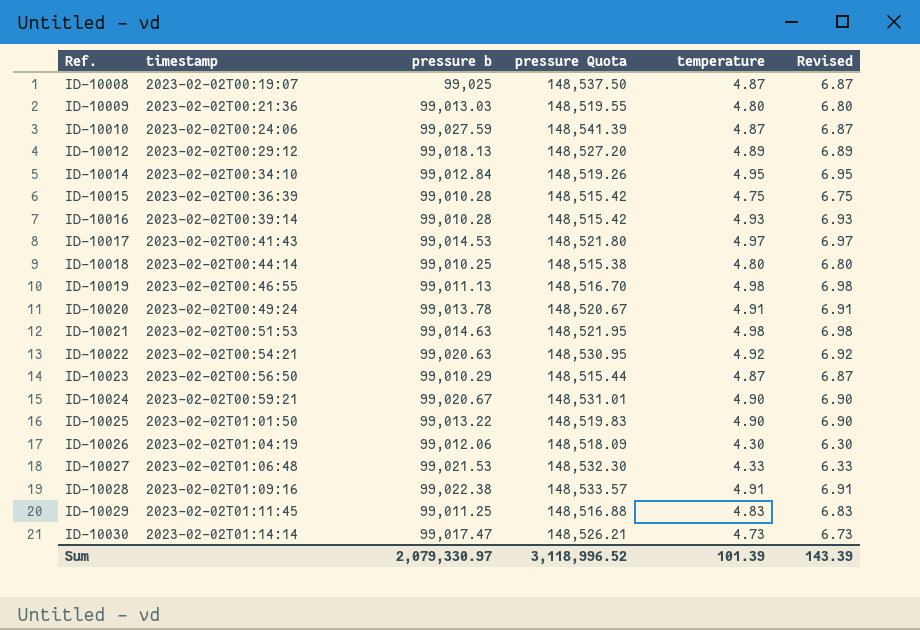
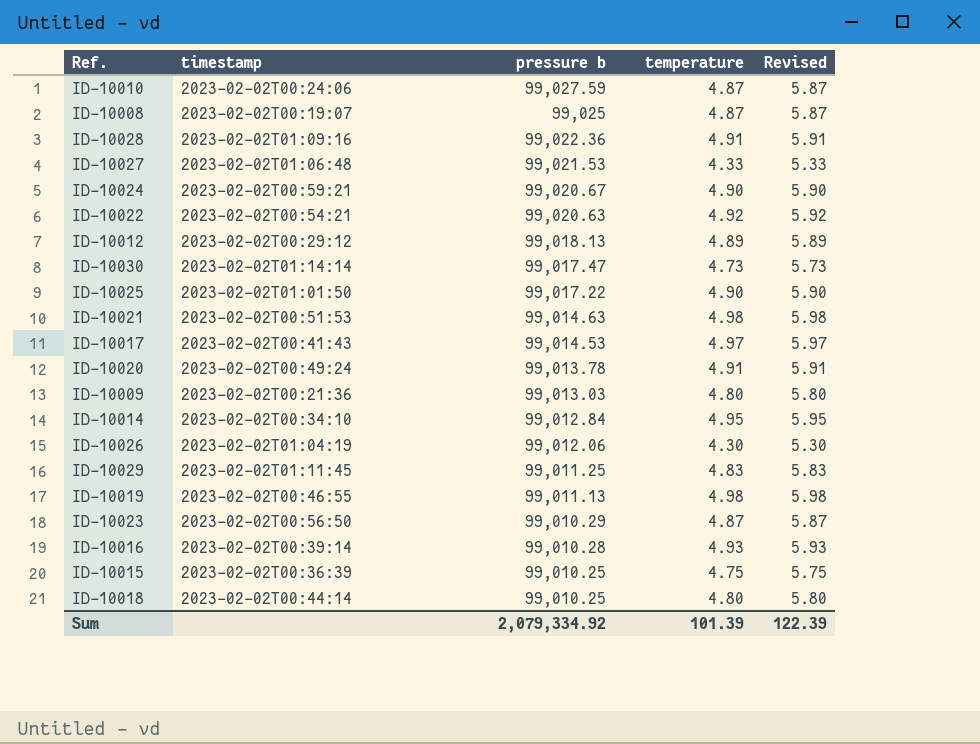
row order: Ref. ascending -> pressure b descending
column pressure Quota | formula: [pressure b] * 1.5 -> none
column Revised | formula: [temperature] + 2 -> [temperature] + 1
ID-10028 | pressure b: 99,022.38 -> 99,022.36
ID-10025 | pressure b: 99,013.22 -> 99,017.22
ID-10015 | pressure b: 99,010.28 -> 99,010.25
Sum | pressure b: 2,079,330.97 -> 2,079,334.92
Sum | Revised: 143.39 -> 122.39

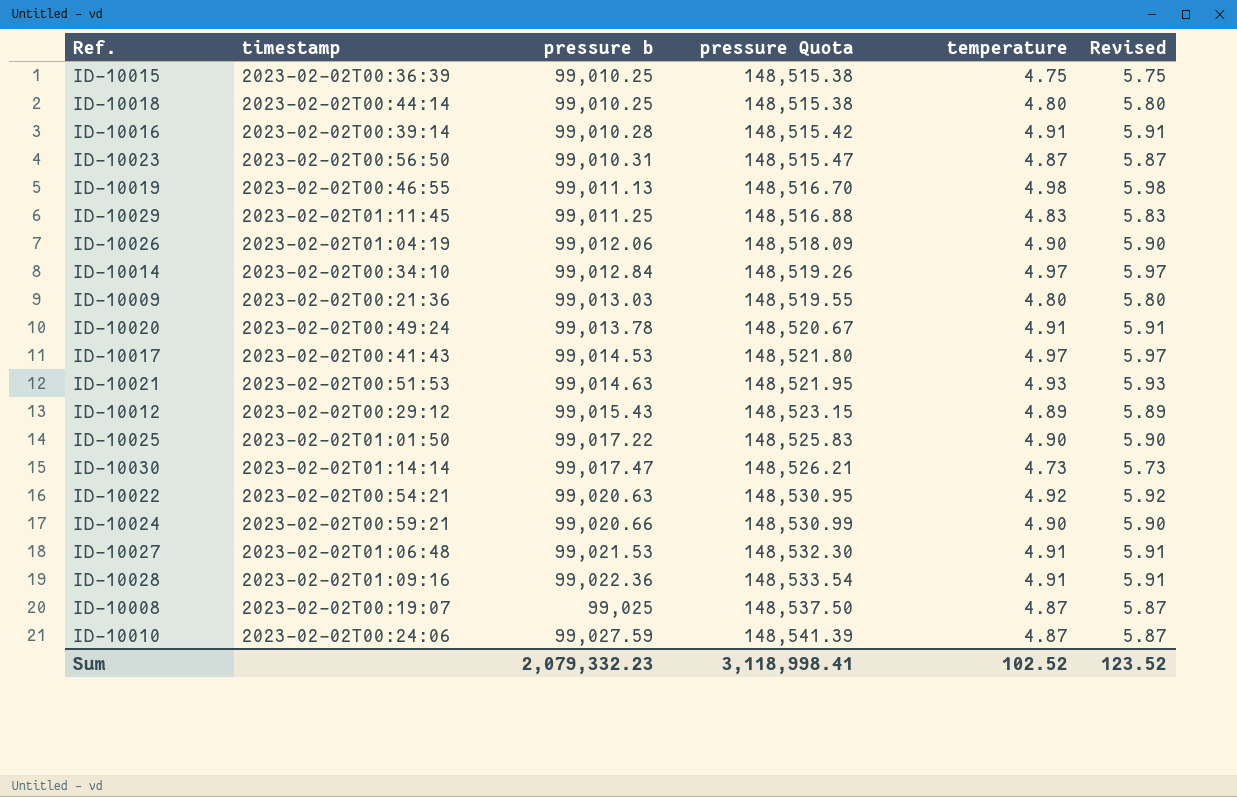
row order: pressure b descending -> pressure b ascending
column pressure Quota | formula: none -> [pressure b] * 1.5
ID-10016 | temperature: 4.93 -> 4.91
ID-10016 | Revised: 5.93 -> 5.91
ID-10023 | pressure b: 99,010.29 -> 99,010.31
ID-10026 | temperature: 4.30 -> 4.90
ID-10026 | Revised: 5.30 -> 5.90
ID-10014 | temperature: 4.95 -> 4.97
ID-10014 | Revised: 5.95 -> 5.97
ID-10021 | temperature: 4.98 -> 4.93
ID-10021 | Revised: 5.98 -> 5.93
ID-10012 | pressure b: 99,018.13 -> 99,015.43
ID-10024 | pressure b: 99,020.67 -> 99,020.66
ID-10027 | temperature: 4.33 -> 4.91
ID-10027 | Revised: 5.33 -> 5.91
Sum | pressure b: 2,079,334.92 -> 2,079,332.23
Sum | temperature: 101.39 -> 102.52
Sum | Revised: 122.39 -> 123.52

